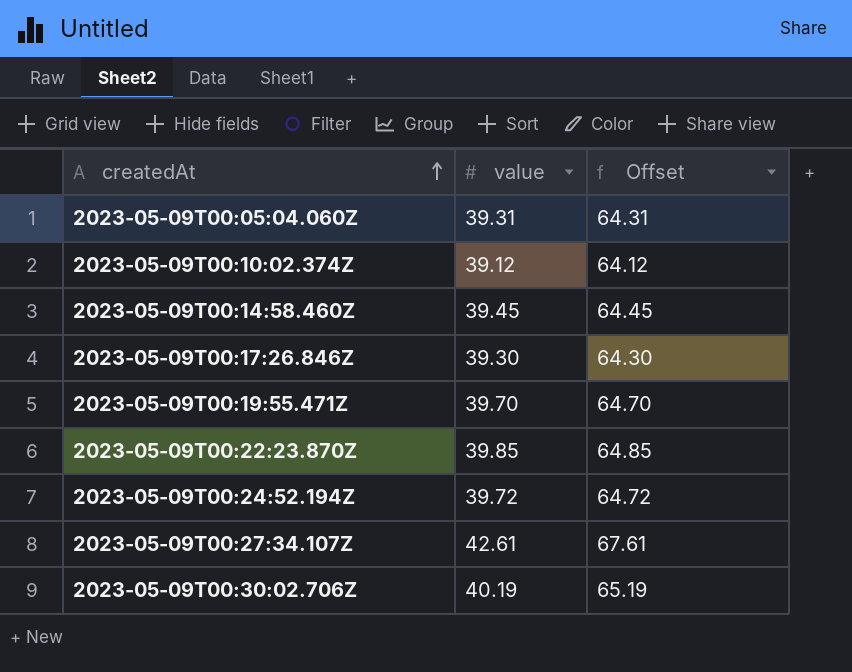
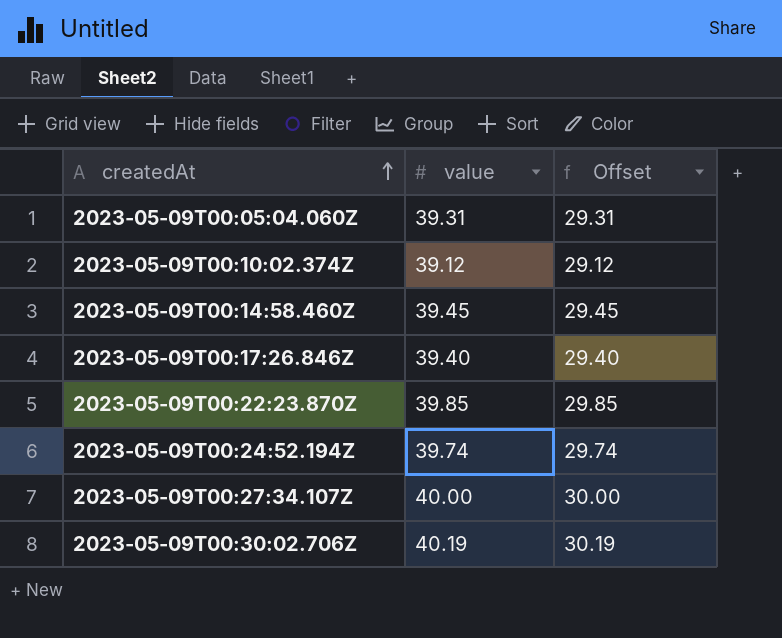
column Offset | formula: [value] + 25 -> [value] - 10
row 2023-05-09T00:19:55.471Z: 39.70 | 64.70 -> none
2023-05-09T00:17:26.846Z | value: 39.30 -> 39.40
2023-05-09T00:24:52.194Z | value: 39.72 -> 39.74
2023-05-09T00:27:34.107Z | value: 42.61 -> 40.00

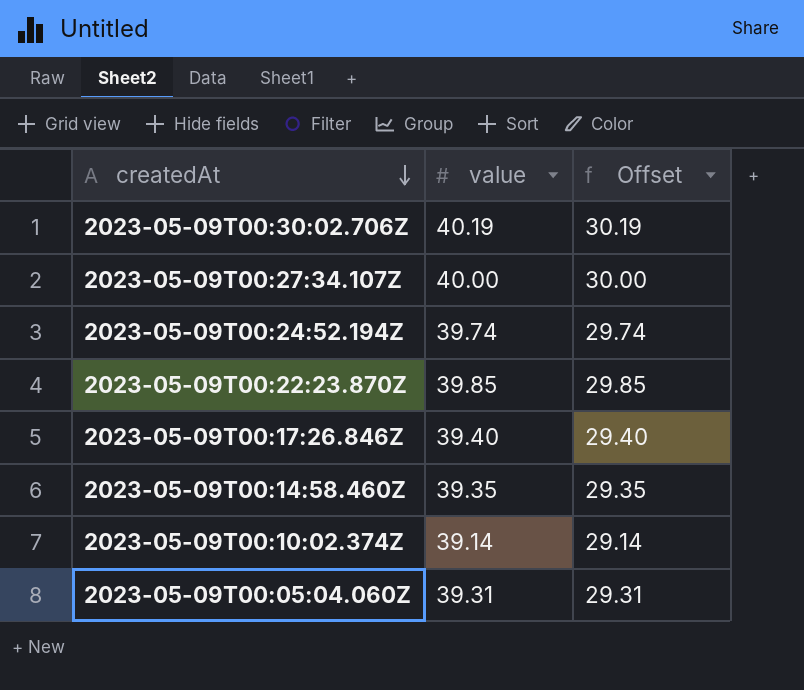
row order: createdAt ascending -> createdAt descending
2023-05-09T00:14:58.460Z | value: 39.45 -> 39.35
2023-05-09T00:14:58.460Z | Offset: 29.45 -> 29.35
2023-05-09T00:10:02.374Z | value: 39.12 -> 39.14
2023-05-09T00:10:02.374Z | Offset: 29.12 -> 29.14

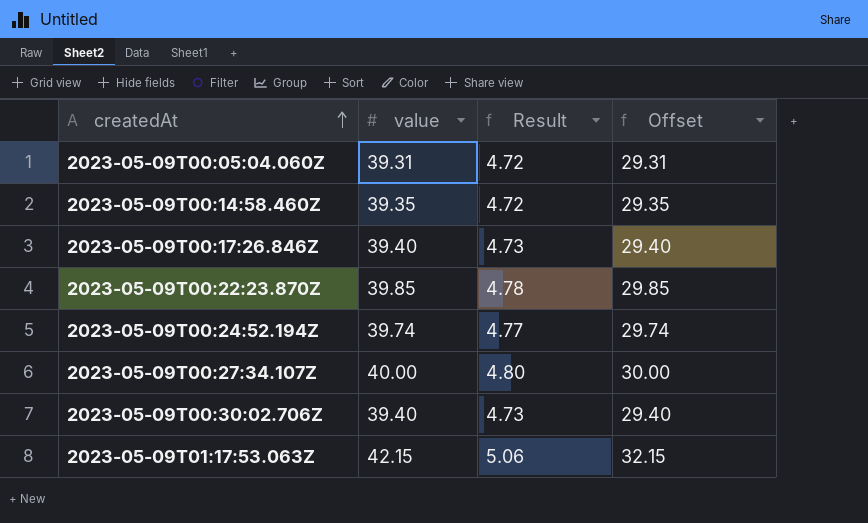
row order: createdAt descending -> createdAt ascending
column Result | formula: none -> [value] * 0.12
row 2023-05-09T00:10:02.374Z: 39.14 | 29.14 -> none
2023-05-09T00:30:02.706Z | value: 40.19 -> 39.40
2023-05-09T00:30:02.706Z | Offset: 30.19 -> 29.40
row 2023-05-09T01:17:53.063Z: none -> 42.15 | 5.06 | 32.15

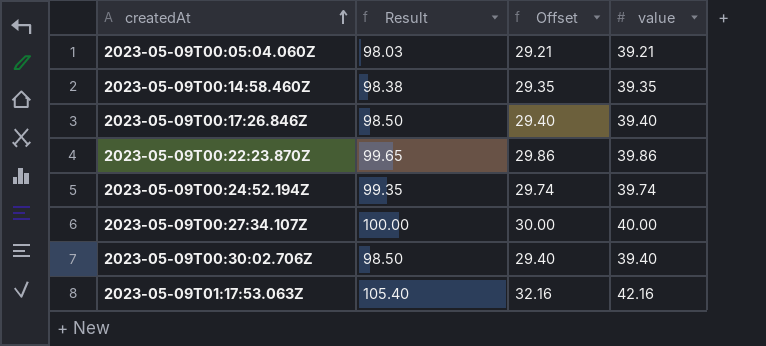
column Result | formula: [value] * 0.12 -> [value] * 2.5
column value | position: 2 -> 4
2023-05-09T00:05:04.060Z | Offset: 29.31 -> 29.21
2023-05-09T00:05:04.060Z | value: 39.31 -> 39.21
2023-05-09T00:22:23.870Z | Offset: 29.85 -> 29.86
2023-05-09T00:22:23.870Z | value: 39.85 -> 39.86
2023-05-09T01:17:53.063Z | Offset: 32.15 -> 32.16
2023-05-09T01:17:53.063Z | value: 42.15 -> 42.16

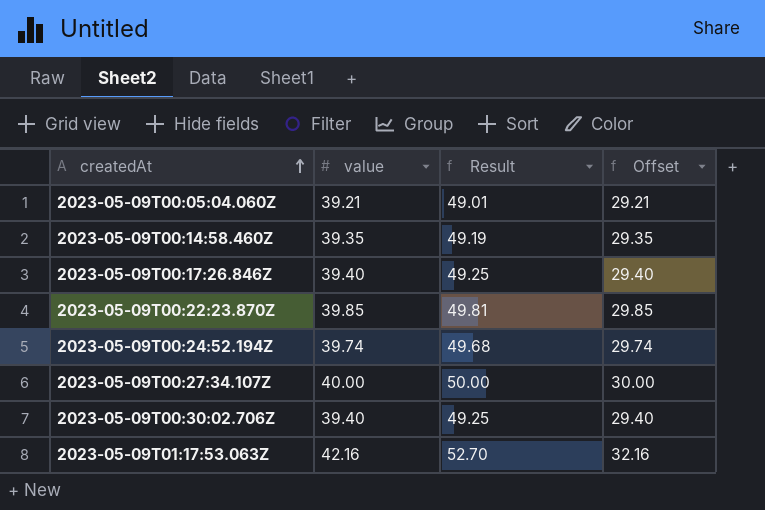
column value | position: 4 -> 2
column Result | formula: [value] * 2.5 -> [value] * 1.25
2023-05-09T00:22:23.870Z | value: 39.86 -> 39.85
2023-05-09T00:22:23.870Z | Offset: 29.86 -> 29.85

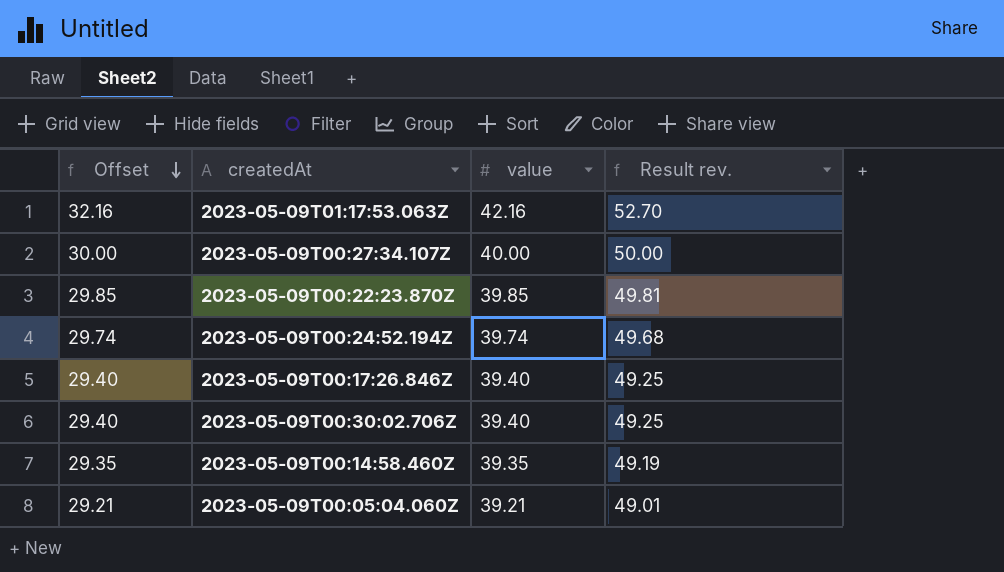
row order: createdAt ascending -> Offset descending
column Offset | position: 4 -> 1
column name: Result -> Result rev.

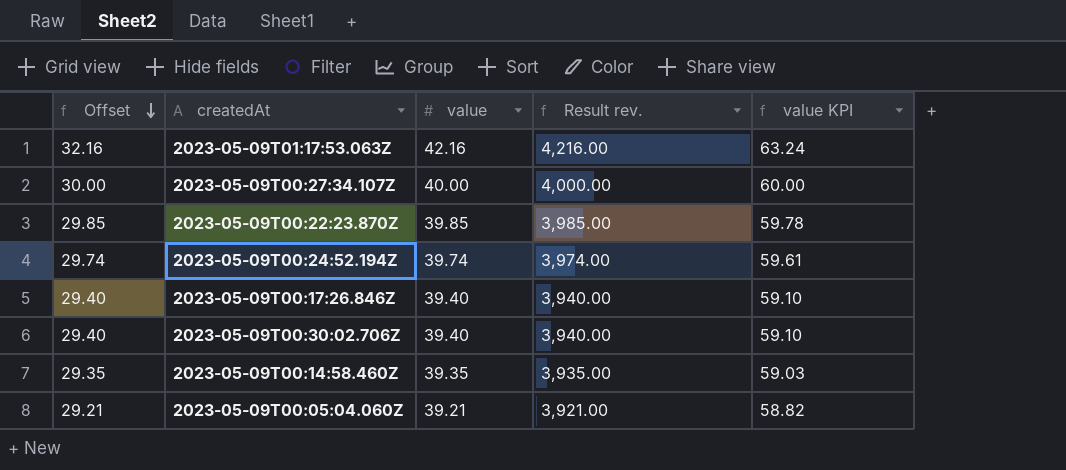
column Result rev. | formula: [value] * 1.25 -> [value] * 100
column value KPI | formula: none -> [value] * 1.5

